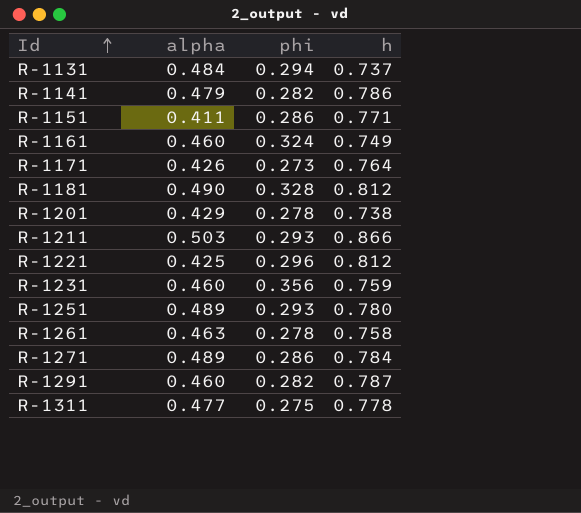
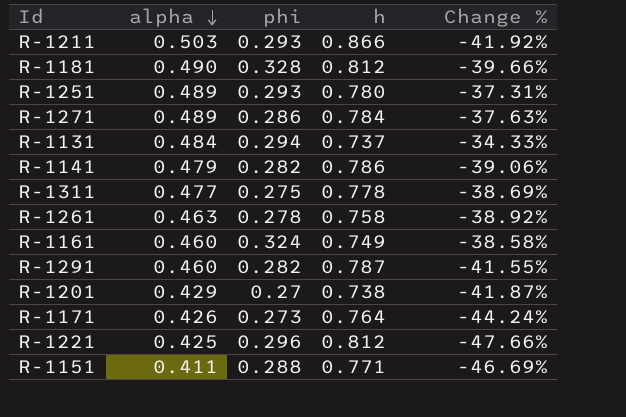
row order: Id ascending -> alpha descending
column Change % | formula: none -> ([alpha] - [h]) / [h]
row R-1231: 0.460 | 0.356 | 0.759 -> none
R-1201 | phi: 0.278 -> 0.27
R-1151 | phi: 0.286 -> 0.288

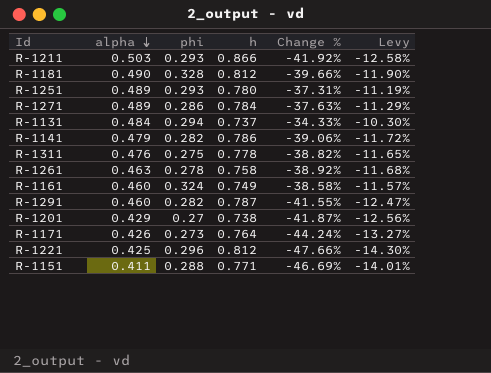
column Levy | formula: none -> [Change %] * 0.3
R-1311 | alpha: 0.477 -> 0.476
R-1311 | Change %: -38.69% -> -38.82%

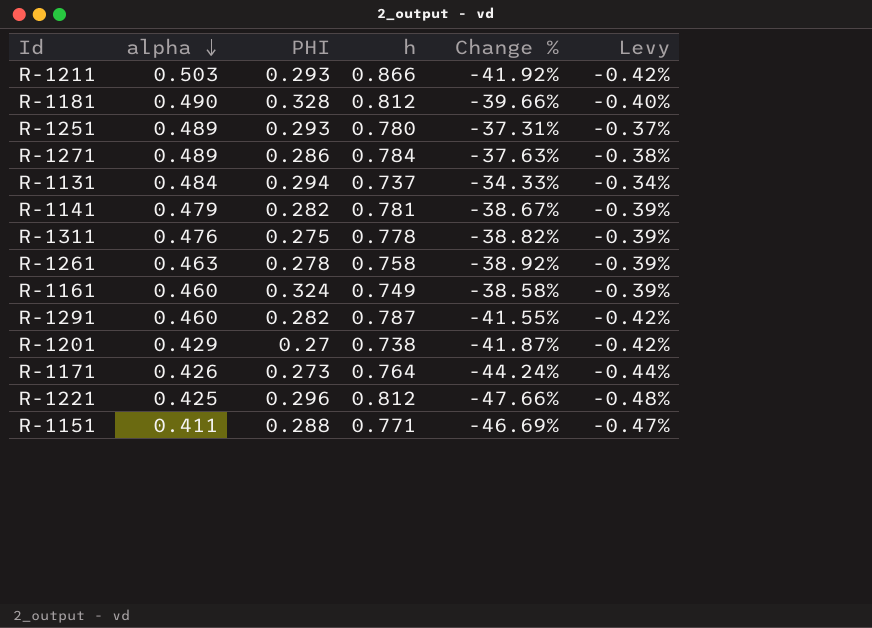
column name: phi -> PHI
column Levy | formula: [Change %] * 0.3 -> [Change %] * 0.01
R-1141 | h: 0.786 -> 0.781
R-1141 | Change %: -39.06% -> -38.67%

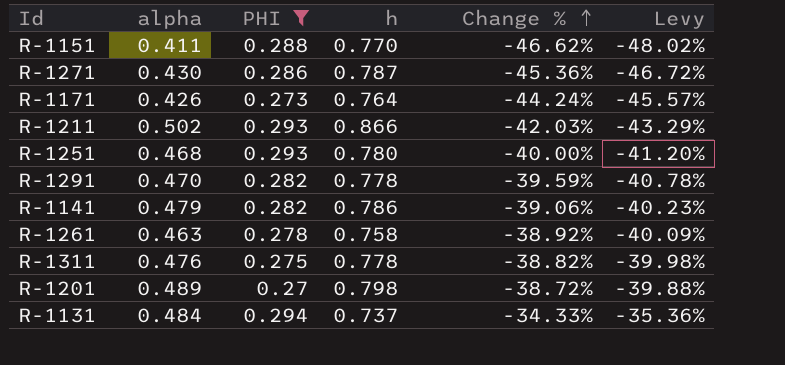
filter: none -> PHI <= 0.294
row order: alpha descending -> Change % ascending
column Levy | formula: [Change %] * 0.01 -> [Change %] * 1.03
R-1151 | h: 0.771 -> 0.770
R-1151 | Change %: -46.69% -> -46.62%
R-1271 | alpha: 0.489 -> 0.430
R-1271 | h: 0.784 -> 0.787
R-1271 | Change %: -37.63% -> -45.36%
R-1211 | alpha: 0.503 -> 0.502
R-1211 | Change %: -41.92% -> -42.03%
R-1251 | alpha: 0.489 -> 0.468
R-1251 | Change %: -37.31% -> -40.00%
R-1291 | alpha: 0.460 -> 0.470
R-1291 | h: 0.787 -> 0.778
R-1291 | Change %: -41.55% -> -39.59%
R-1141 | h: 0.781 -> 0.786
R-1141 | Change %: -38.67% -> -39.06%
R-1201 | alpha: 0.429 -> 0.489
R-1201 | h: 0.738 -> 0.798
R-1201 | Change %: -41.87% -> -38.72%

